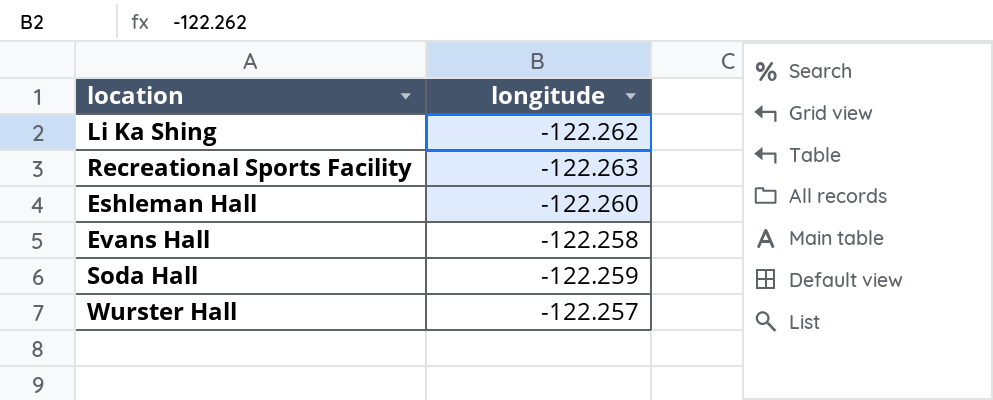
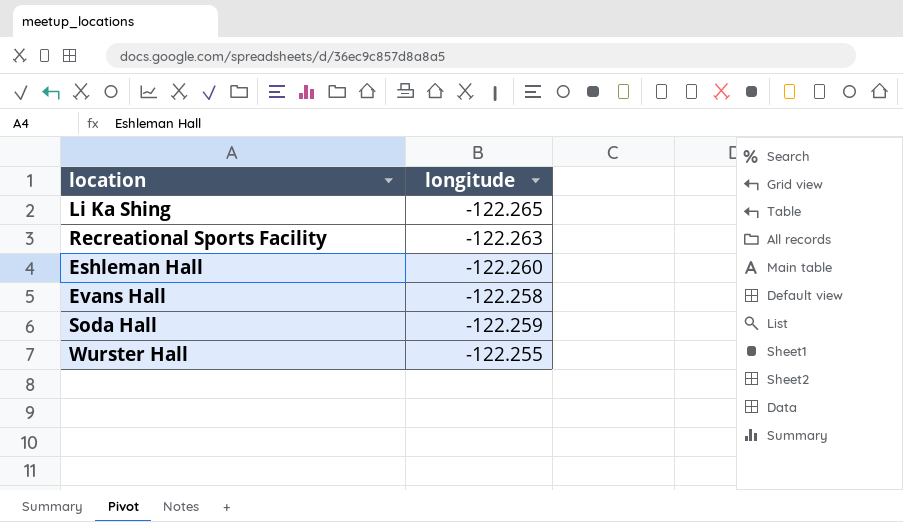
Li Ka Shing | longitude: -122.262 -> -122.265
Wurster Hall | longitude: -122.257 -> -122.255

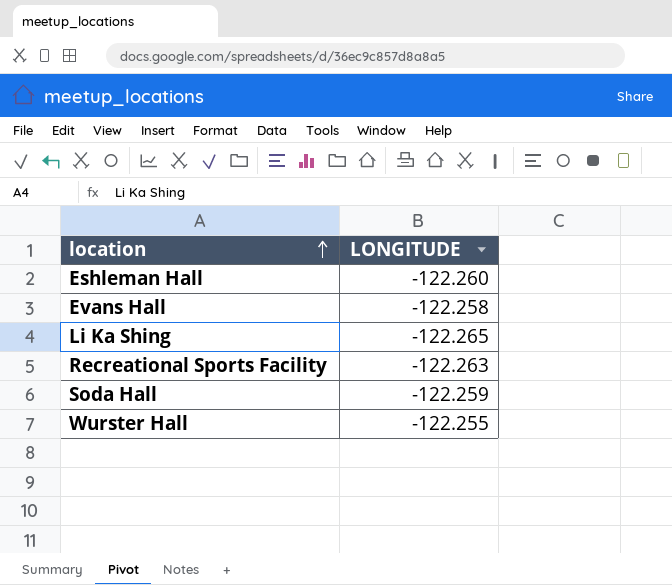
row order: none -> location ascending
column name: longitude -> LONGITUDE

